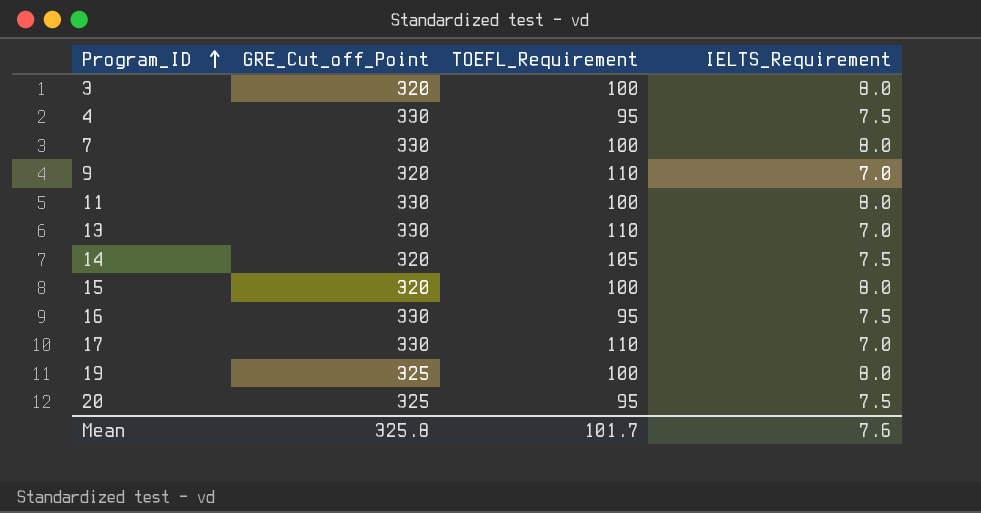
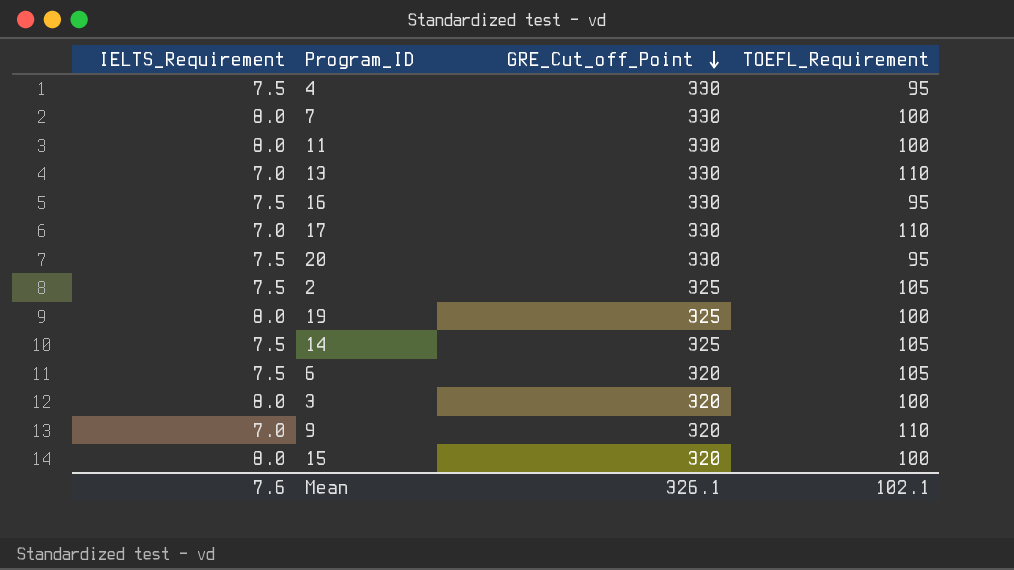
row order: Program_ID ascending -> GRE_Cut_off_Point descending
column IELTS_Requirement | position: 4 -> 1
20 | GRE_Cut_off_Point: 325 -> 330
row 2: none -> 7.5 | 325 | 105
14 | GRE_Cut_off_Point: 320 -> 325
row 6: none -> 7.5 | 320 | 105
Mean | GRE_Cut_off_Point: 325.8 -> 326.1
Mean | TOEFL_Requirement: 101.7 -> 102.1

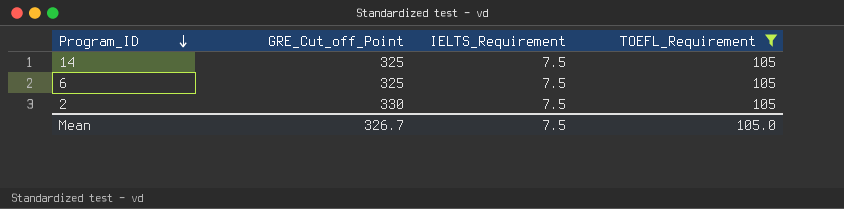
filter: none -> TOEFL_Requirement = 105
row order: GRE_Cut_off_Point descending -> Program_ID descending
column IELTS_Requirement | position: 1 -> 3
6 | GRE_Cut_off_Point: 320 -> 325
2 | GRE_Cut_off_Point: 325 -> 330
Mean | GRE_Cut_off_Point: 326.1 -> 326.7
Mean | IELTS_Requirement: 7.6 -> 7.5
Mean | TOEFL_Requirement: 102.1 -> 105.0

